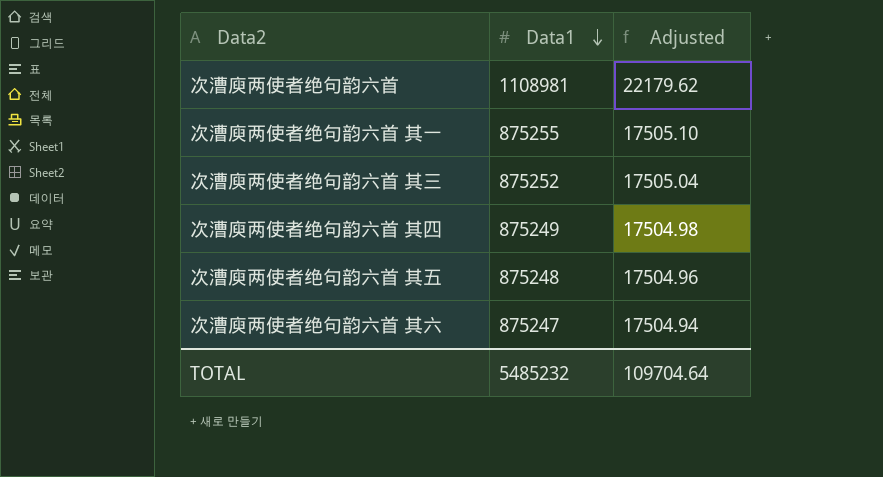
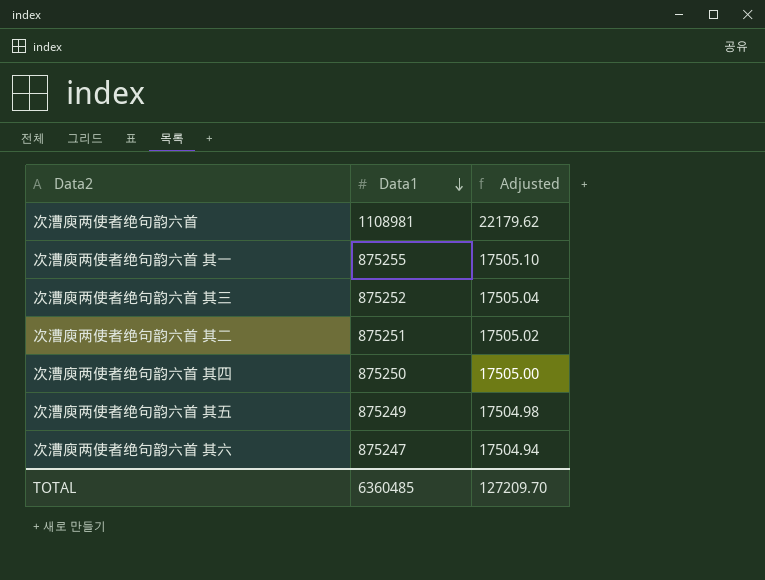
row 次漕庾两使者绝句韵六首 其二: none -> 875251 | 17505.02
次漕庾两使者绝句韵六首 其四 | Data1: 875249 -> 875250
次漕庾两使者绝句韵六首 其四 | Adjusted: 17504.98 -> 17505.00
次漕庾两使者绝句韵六首 其五 | Data1: 875248 -> 875249
次漕庾两使者绝句韵六首 其五 | Adjusted: 17504.96 -> 17504.98
TOTAL | Data1: 5485232 -> 6360485
TOTAL | Adjusted: 109704.64 -> 127209.70

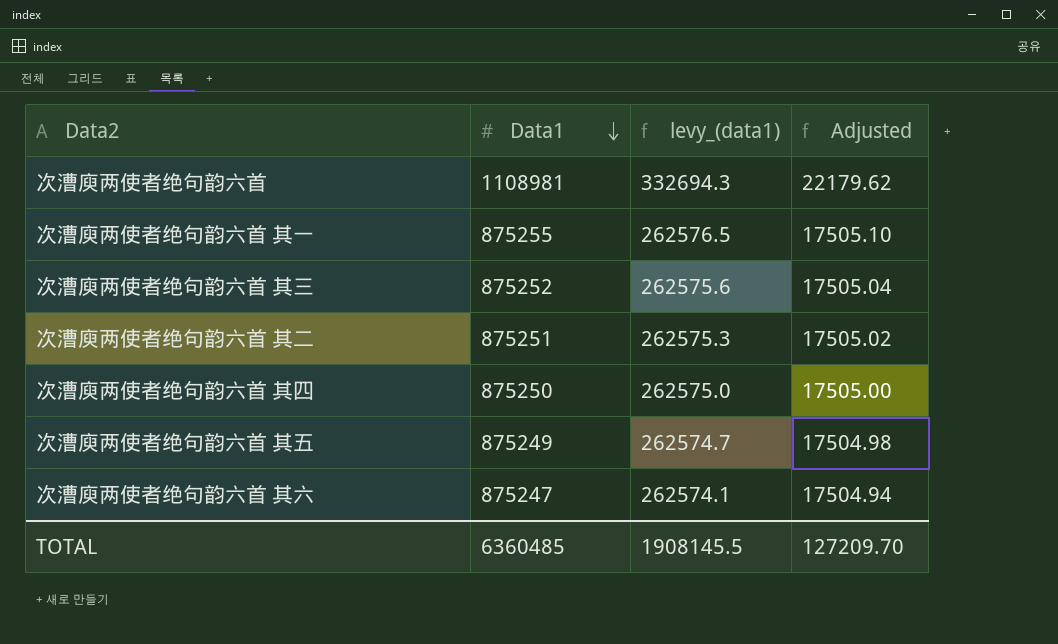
column levy_(data1) | formula: none -> [Data1] * 0.3

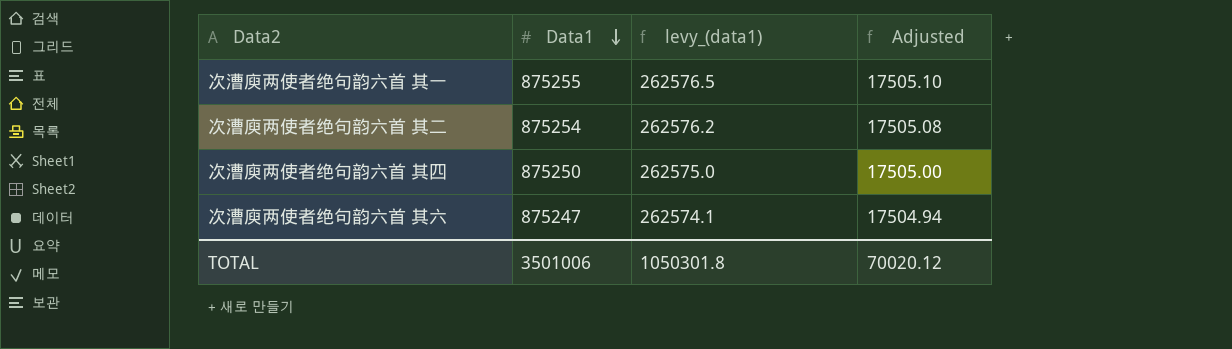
row 次漕庾两使者绝句韵六首: 1108981 | 332694.3 | 22179.62 -> none
row 次漕庾两使者绝句韵六首 其三: 875252 | 262575.6 | 17505.04 -> none
row 次漕庾两使者绝句韵六首 其五: 875249 | 262574.7 | 17504.98 -> none
次漕庾两使者绝句韵六首 其二 | Data1: 875251 -> 875254
次漕庾两使者绝句韵六首 其二 | levy_(data1): 262575.3 -> 262576.2
次漕庾两使者绝句韵六首 其二 | Adjusted: 17505.02 -> 17505.08
TOTAL | Data1: 6360485 -> 3501006
TOTAL | levy_(data1): 1908145.5 -> 1050301.8
TOTAL | Adjusted: 127209.70 -> 70020.12

